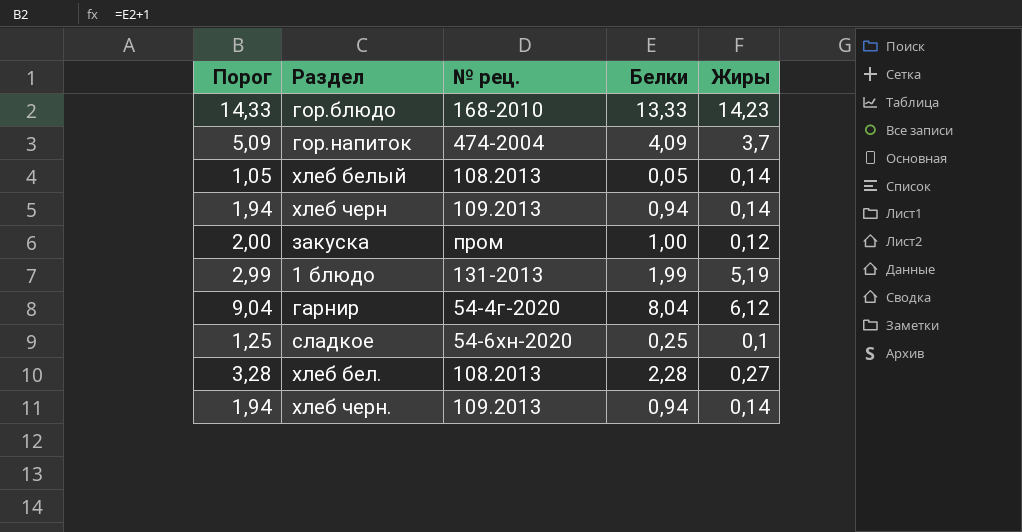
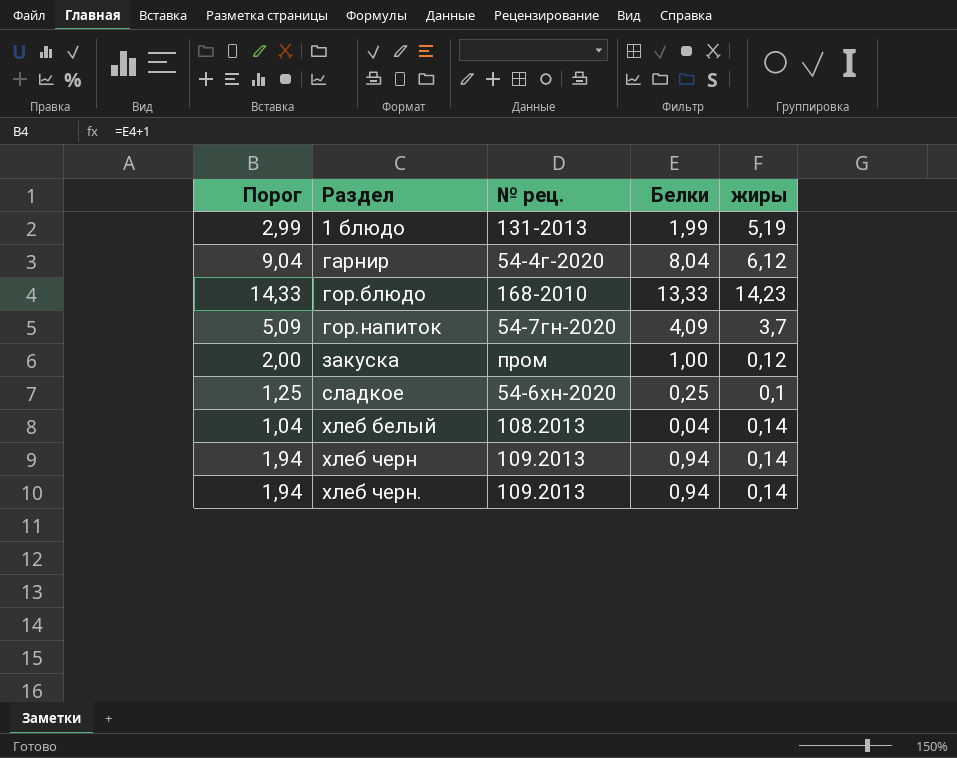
row order: none -> Раздел ascending
column name: Жиры -> жиры
row хлеб бел.: 3,28 | 108.2013 | 2,28 | 0,27 -> none
гор.напиток | № рец.: 474-2004 -> 54-7гн-2020
хлеб белый | Порог: 1,05 -> 1,04
хлеб белый | Белки: 0,05 -> 0,04

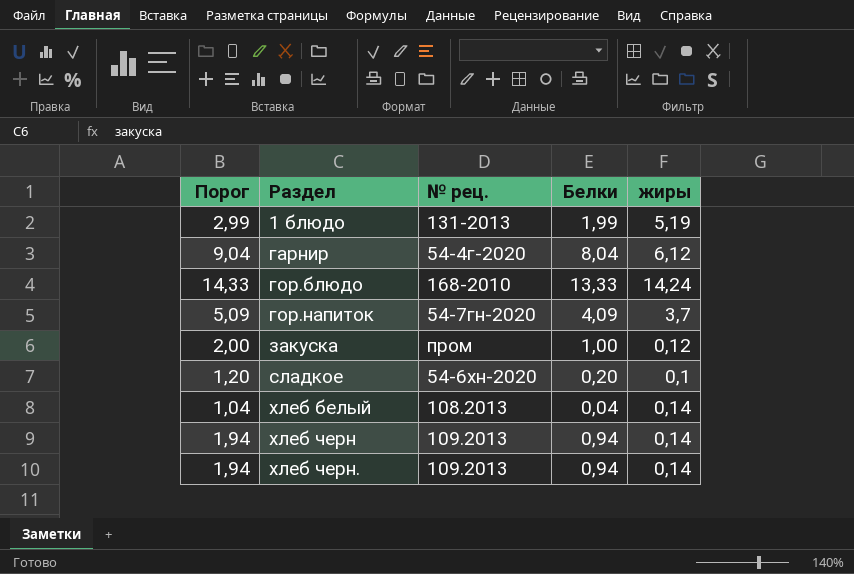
гор.блюдо | жиры: 14,23 -> 14,24
сладкое | Порог: 1,25 -> 1,20
сладкое | Белки: 0,25 -> 0,20

